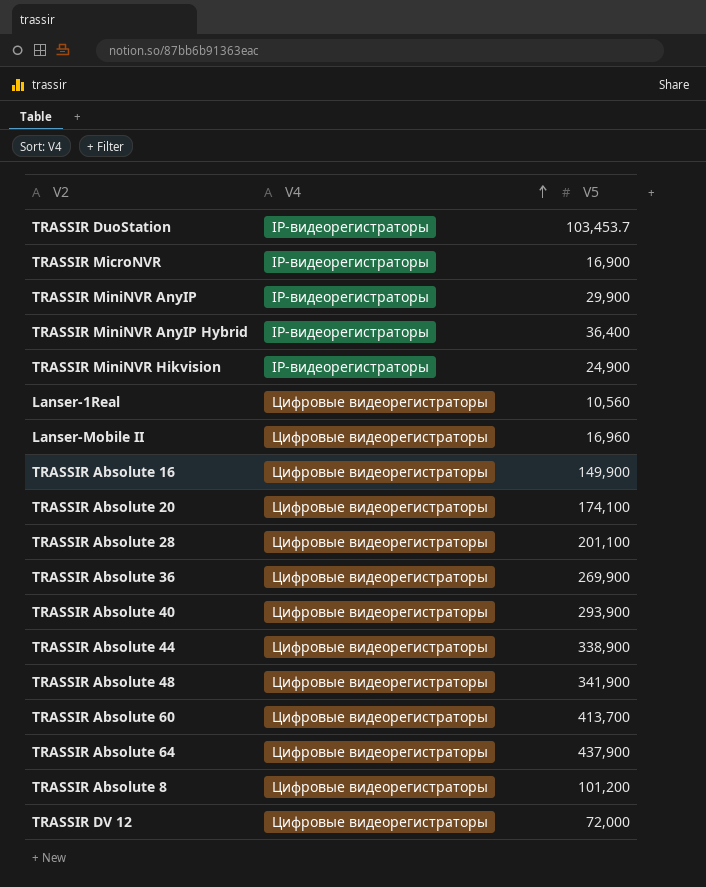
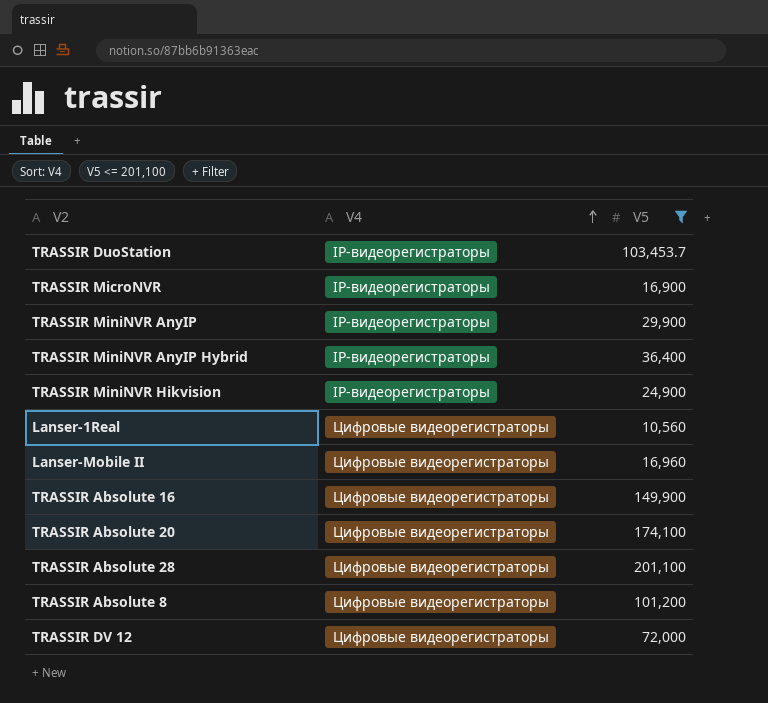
filter: none -> V5 <= 201,100

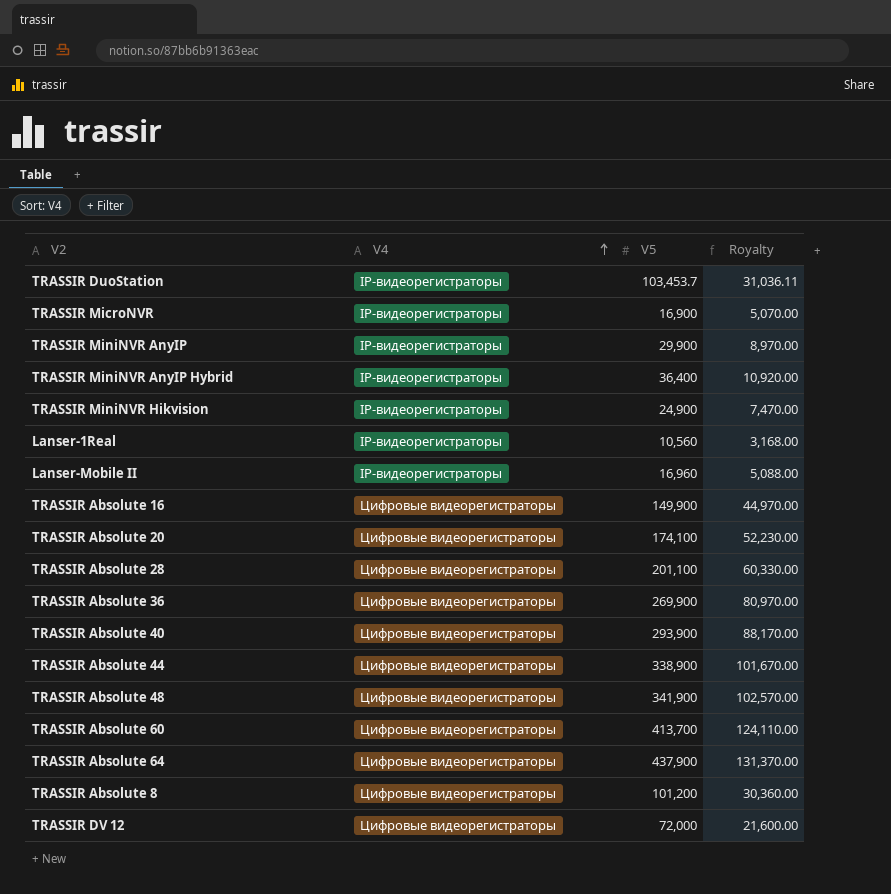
filter: V5 <= 201,100 -> none
column Royalty | formula: none -> [V5] * 0.3
Lanser-1Real | V4: Цифровые видеорегистраторы -> IP-видеорегистраторы
Lanser-Mobile II | V4: Цифровые видеорегистраторы -> IP-видеорегистраторы

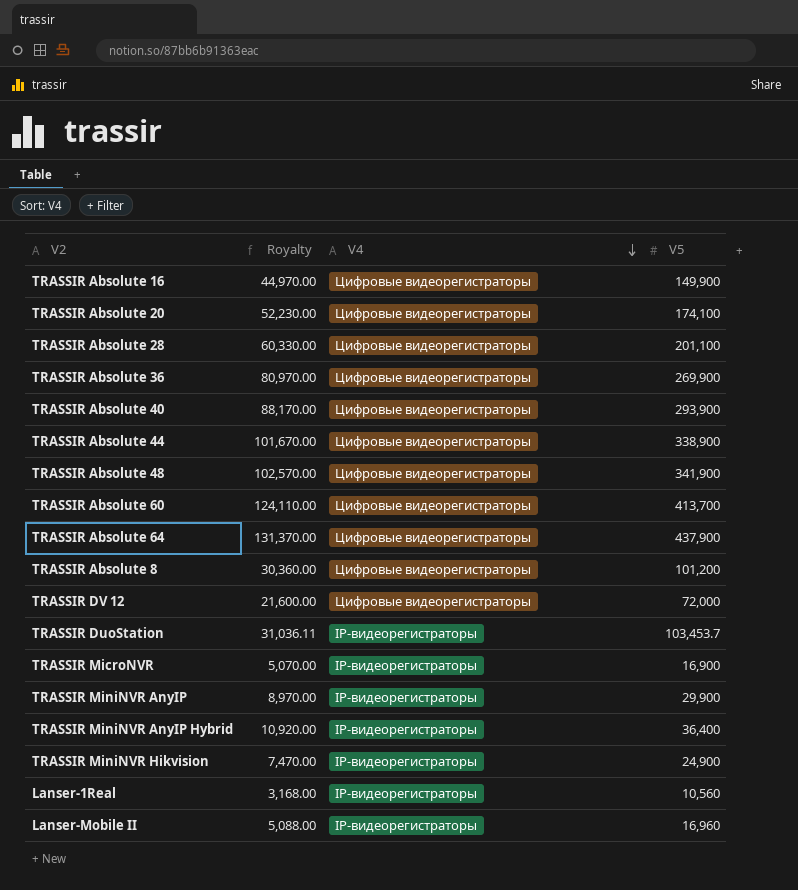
row order: V4 ascending -> V4 descending
column Royalty | position: 4 -> 2

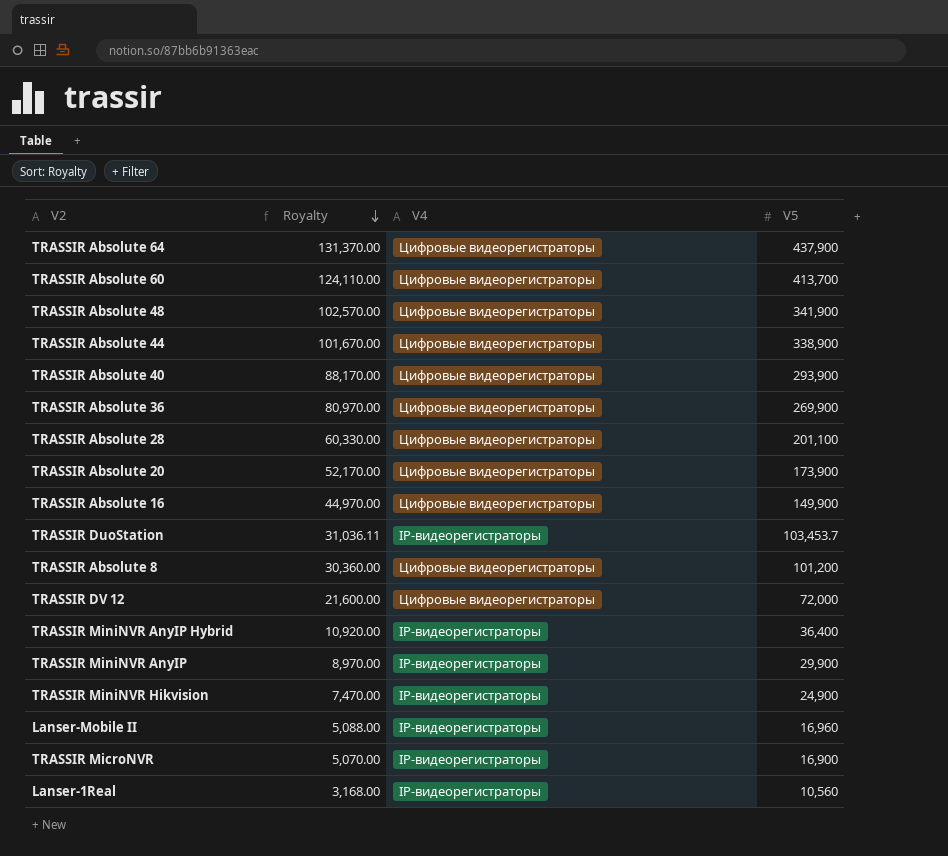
row order: V4 descending -> Royalty descending
TRASSIR Absolute 20 | Royalty: 52,230.00 -> 52,170.00
TRASSIR Absolute 20 | V5: 174,100 -> 173,900

